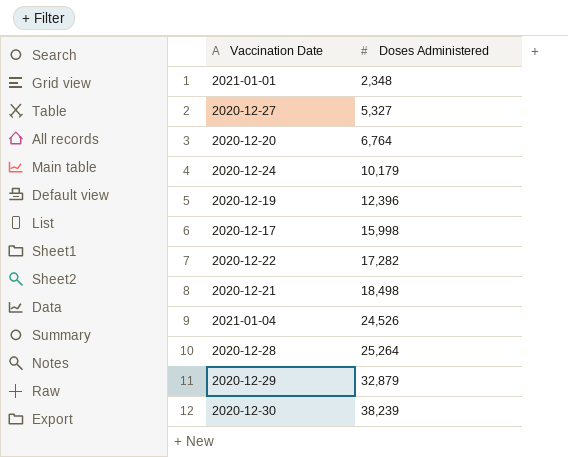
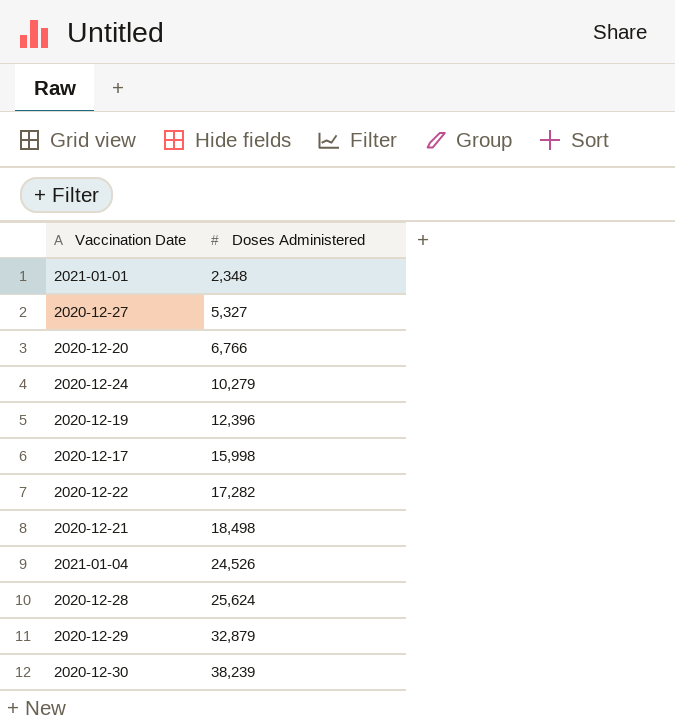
2020-12-20 | Doses Administered: 6,764 -> 6,766
2020-12-24 | Doses Administered: 10,179 -> 10,279
2020-12-28 | Doses Administered: 25,264 -> 25,624

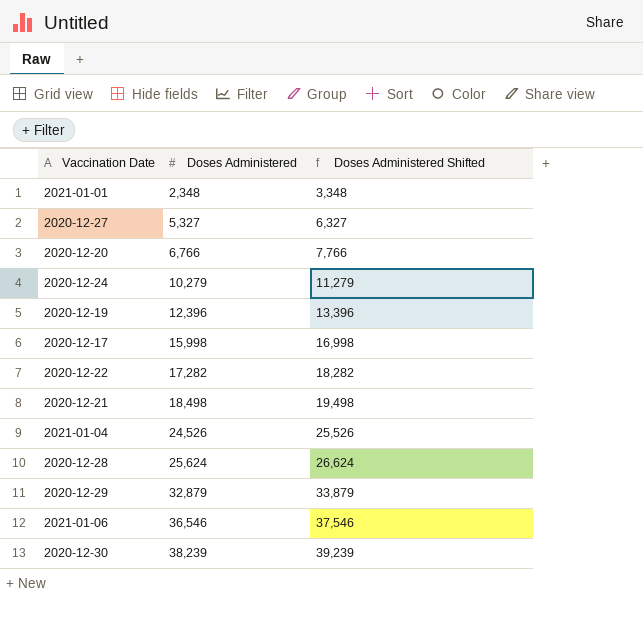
column Doses Administered Shifted | formula: none -> [Doses Administered] + 1000
row 2021-01-06: none -> 36,546 | 37,546

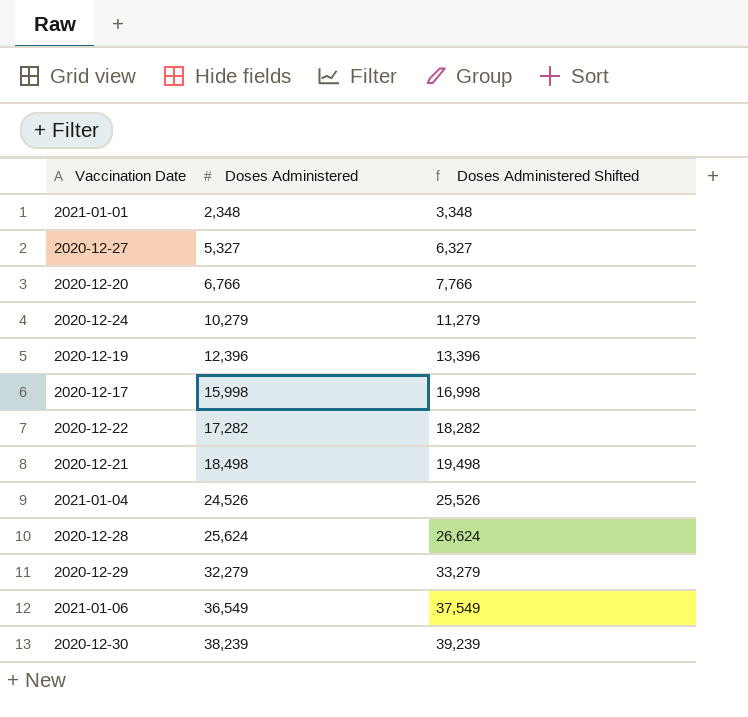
2020-12-29 | Doses Administered: 32,879 -> 32,279
2020-12-29 | Doses Administered Shifted: 33,879 -> 33,279
2021-01-06 | Doses Administered: 36,546 -> 36,549
2021-01-06 | Doses Administered Shifted: 37,546 -> 37,549

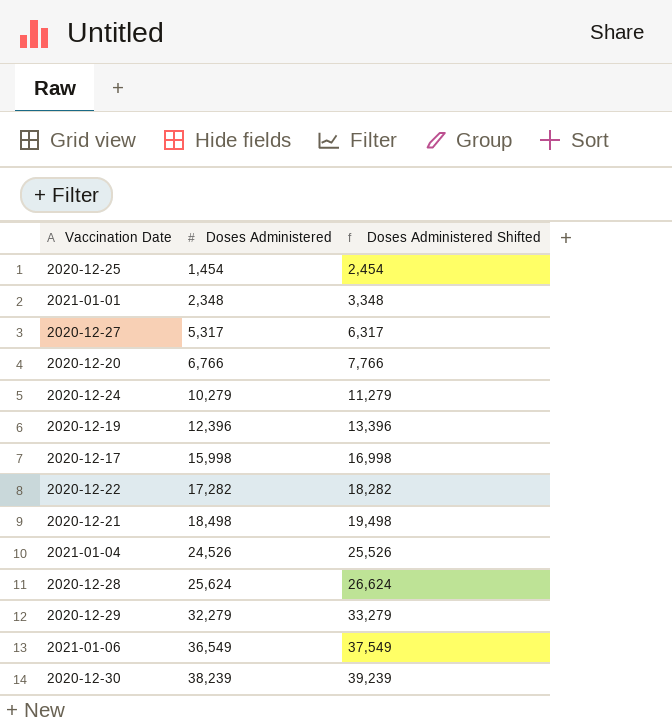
row 2020-12-25: none -> 1,454 | 2,454
2020-12-27 | Doses Administered: 5,327 -> 5,317
2020-12-27 | Doses Administered Shifted: 6,327 -> 6,317

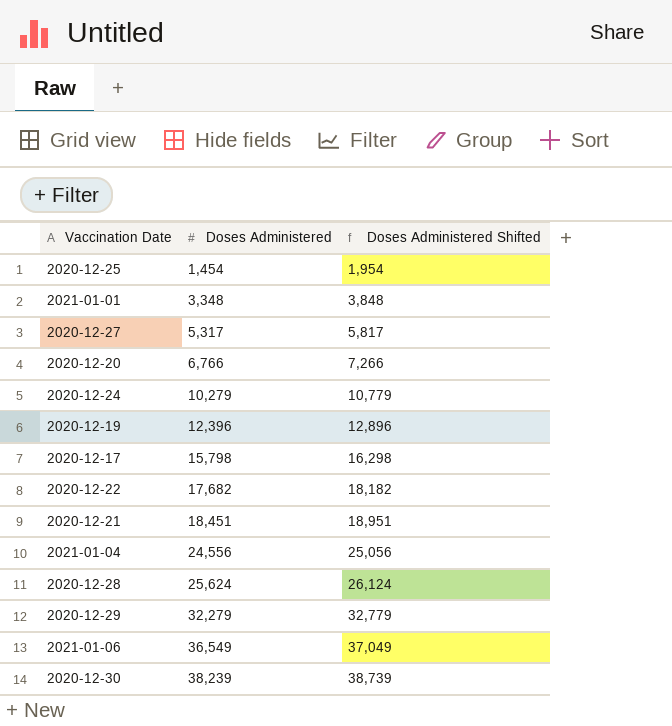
column Doses Administered Shifted | formula: [Doses Administered] + 1000 -> [Doses Administered] + 500
2021-01-01 | Doses Administered: 2,348 -> 3,348
2020-12-17 | Doses Administered: 15,998 -> 15,798
2020-12-22 | Doses Administered: 17,282 -> 17,682
2020-12-21 | Doses Administered: 18,498 -> 18,451
2021-01-04 | Doses Administered: 24,526 -> 24,556

